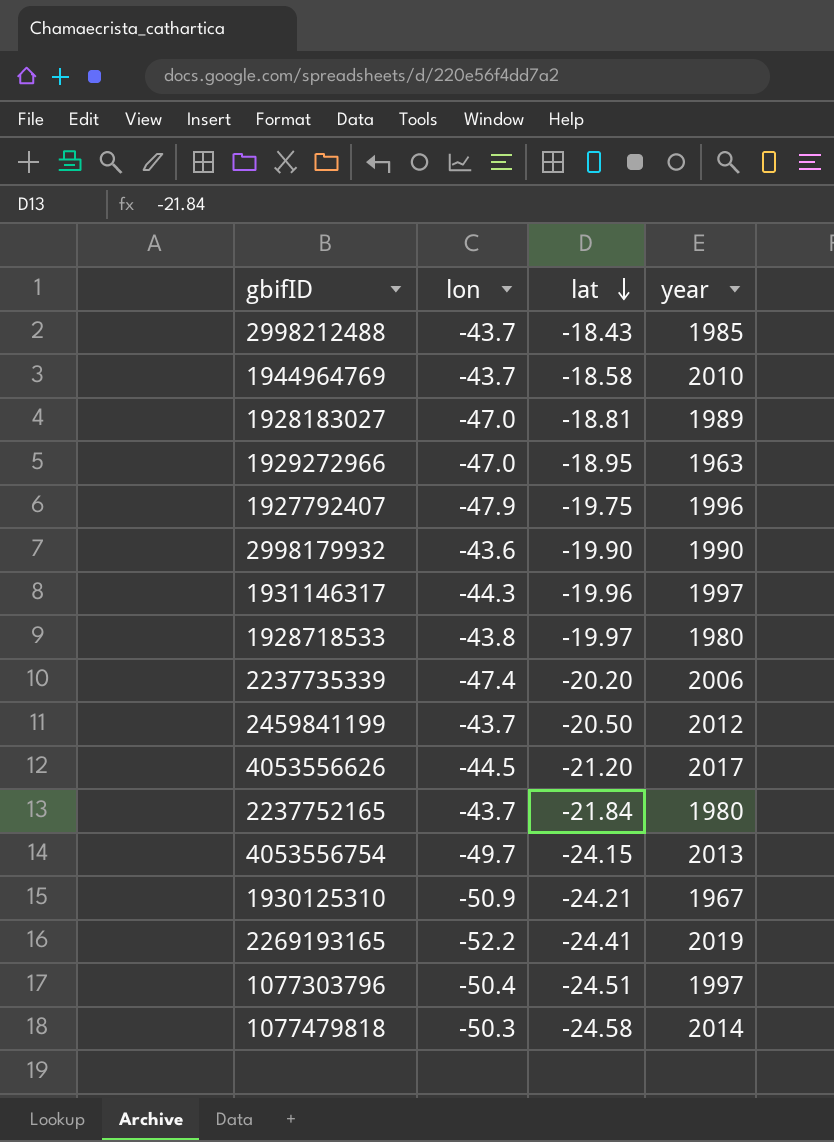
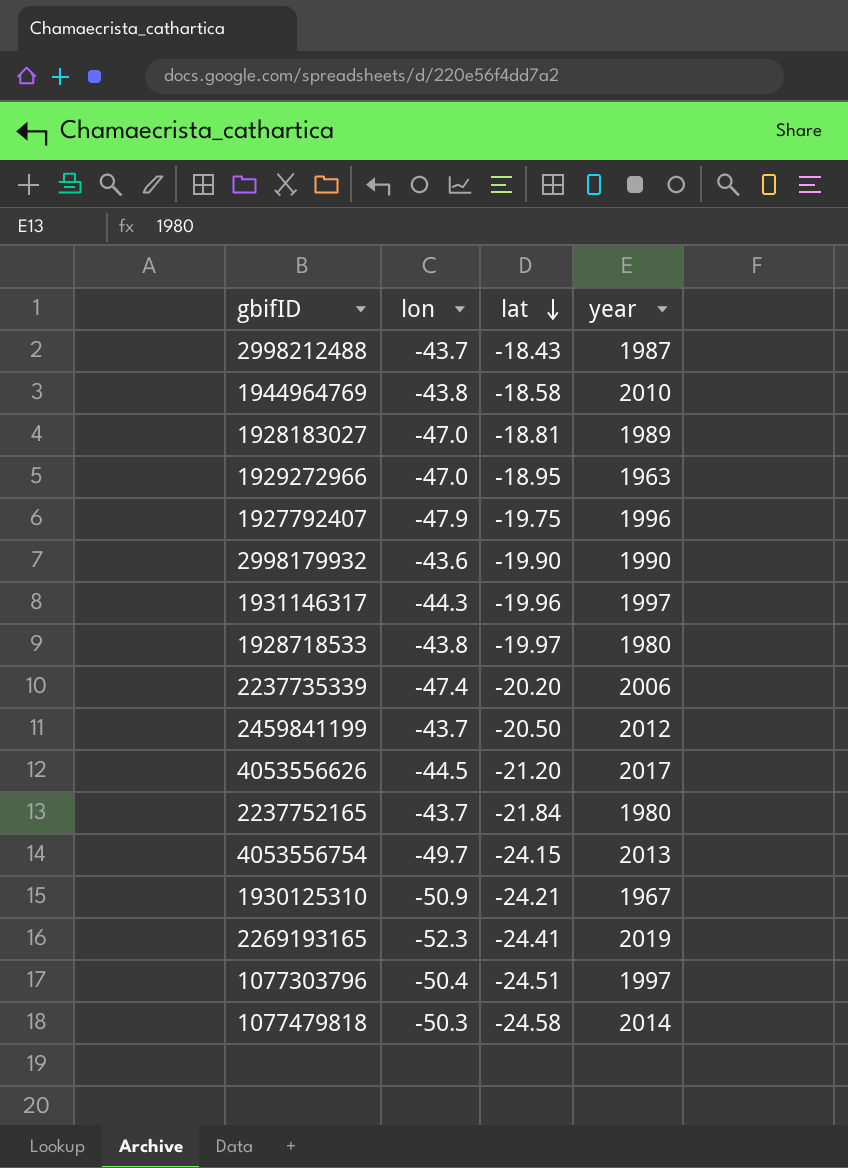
2998212488 | year: 1985 -> 1987
1944964769 | lon: -43.7 -> -43.8
2269193165 | lon: -52.2 -> -52.3

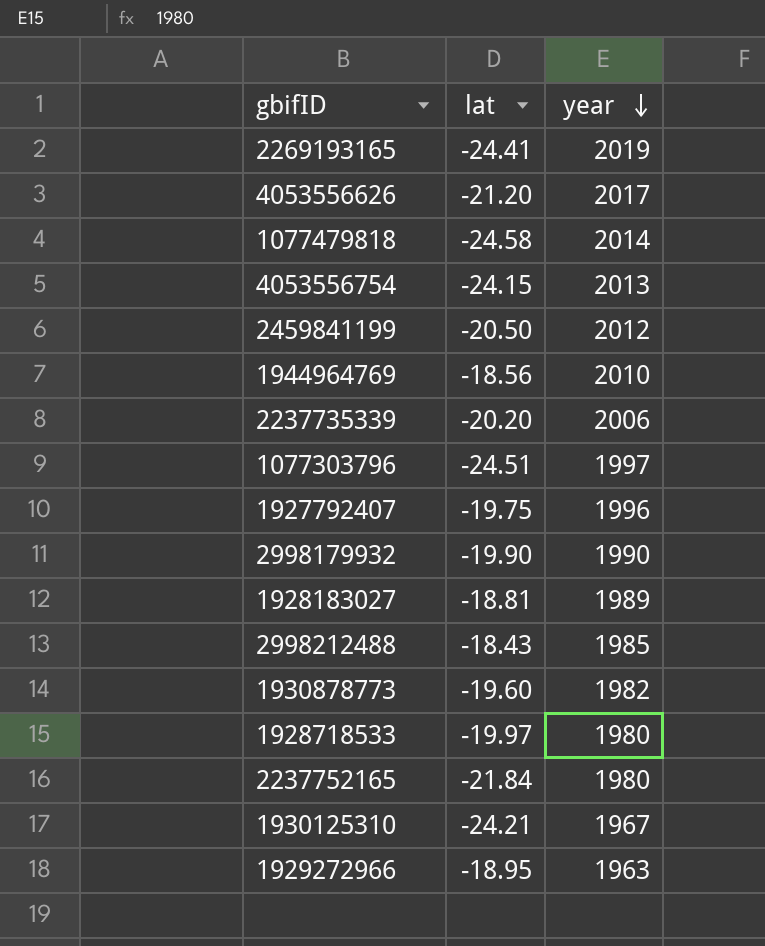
row order: lat descending -> year descending
column lon | position: 2 -> none
row 1931146317: -44.3 | -19.96 | 1997 -> none
1944964769 | lat: -18.58 -> -18.56
2998212488 | year: 1987 -> 1985
row 1930878773: none -> -19.60 | 1982

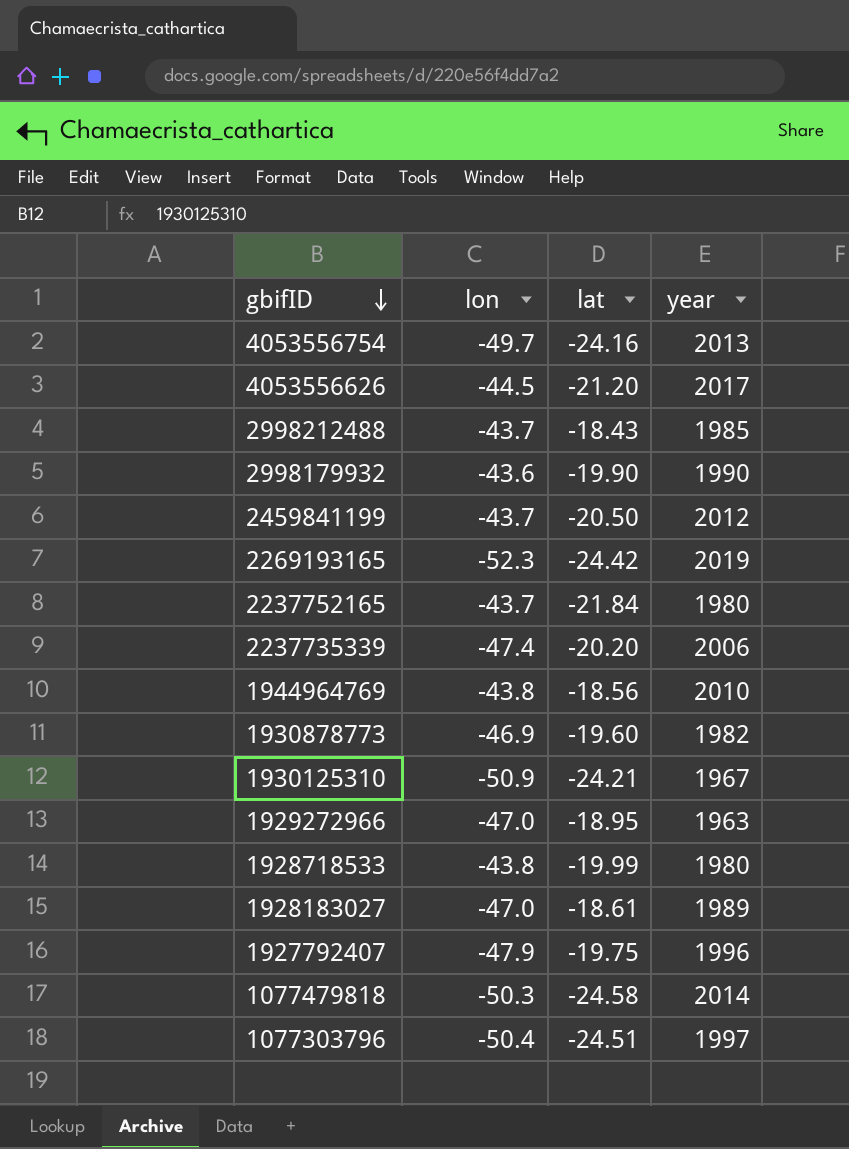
row order: year descending -> gbifID descending
column lon | position: none -> 2
4053556754 | lat: -24.15 -> -24.16
2269193165 | lat: -24.41 -> -24.42
1928718533 | lat: -19.97 -> -19.99
1928183027 | lat: -18.81 -> -18.61

